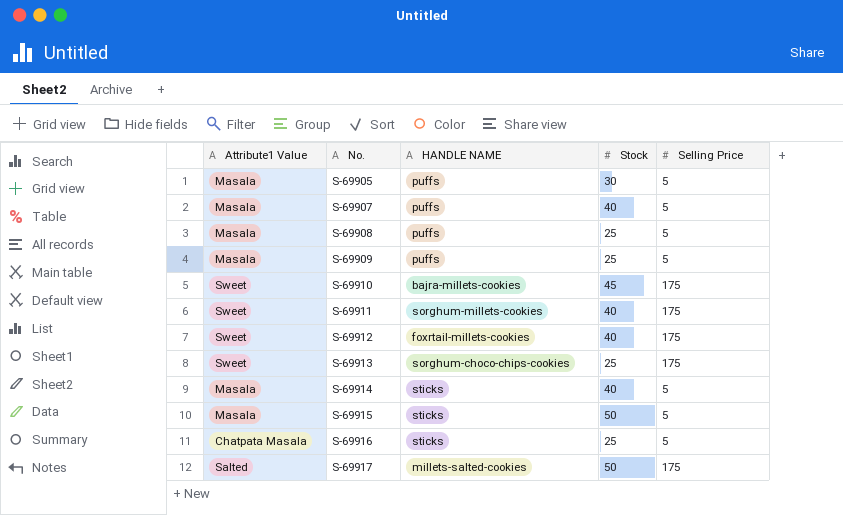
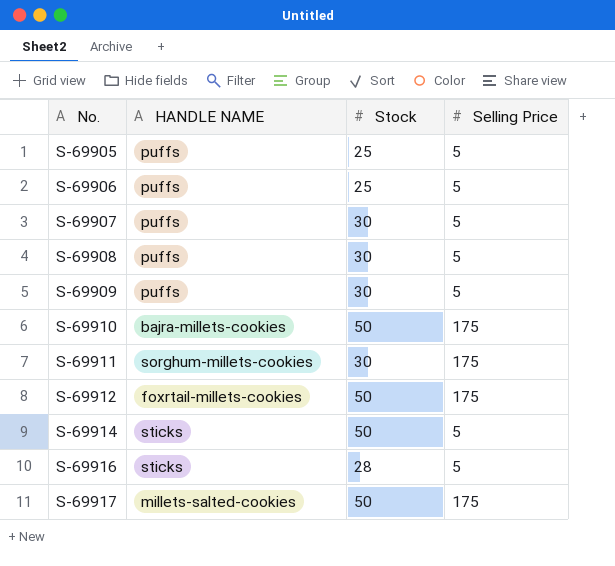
column Attribute1 Value | position: 1 -> none
row S-69913: Sweet | sorghum-choco-chips-cookies | 25 | 175 -> none
row S-69915: Masala | sticks | 50 | 5 -> none
S-69905 | Stock: 30 -> 25
row S-69906: none -> puffs | 25 | 5
S-69907 | Stock: 40 -> 30
S-69908 | Stock: 25 -> 30
S-69909 | Stock: 25 -> 30
S-69910 | Stock: 45 -> 50
S-69911 | Stock: 40 -> 30
S-69912 | Stock: 40 -> 50
S-69914 | Stock: 40 -> 50
S-69916 | Stock: 25 -> 28

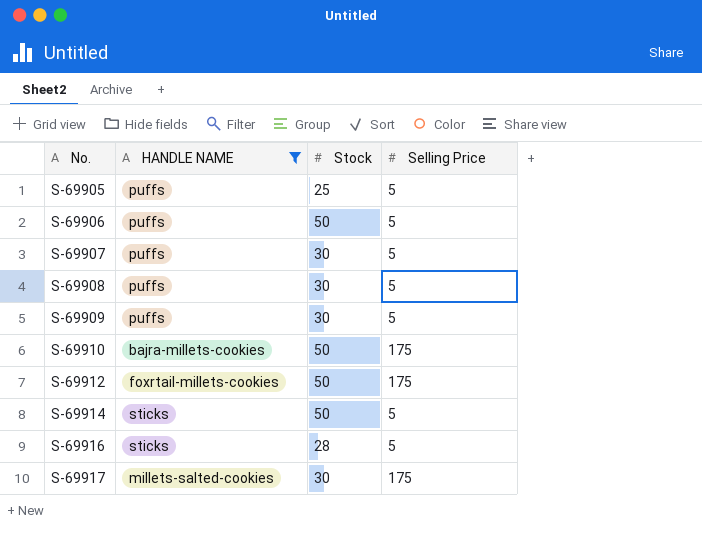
filter: none -> HANDLE NAME != sorghum-millets-cookies
S-69906 | Stock: 25 -> 50
S-69917 | Stock: 50 -> 30

